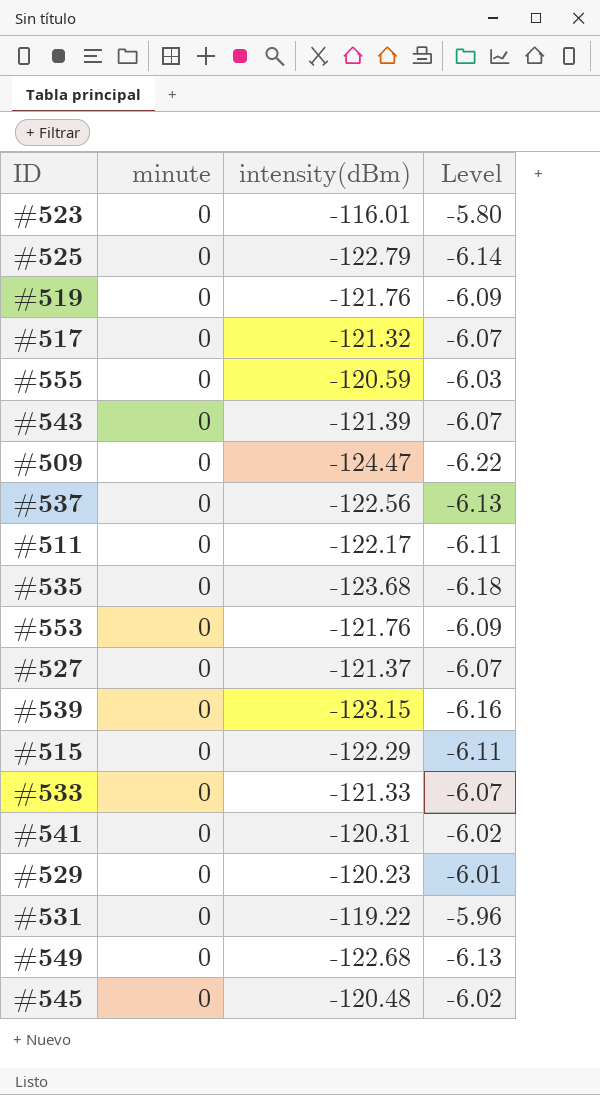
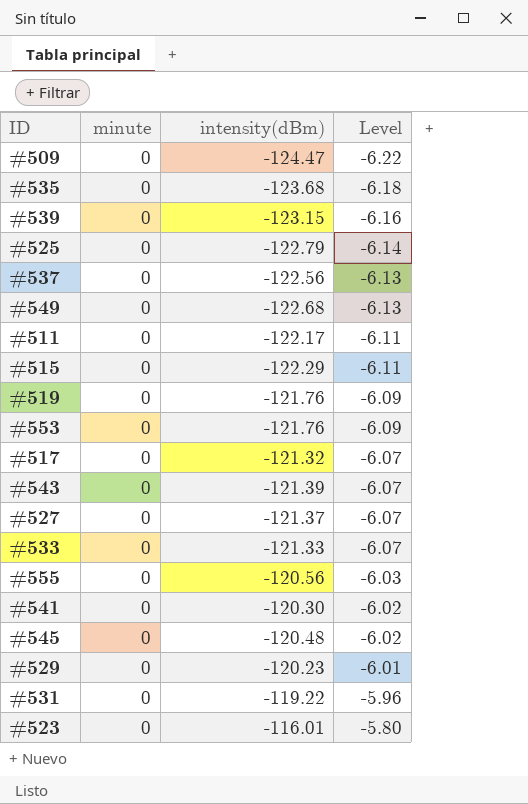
row order: none -> Level ascending
#555 | intensity(dBm): -120.59 -> -120.56
#541 | intensity(dBm): -120.31 -> -120.30

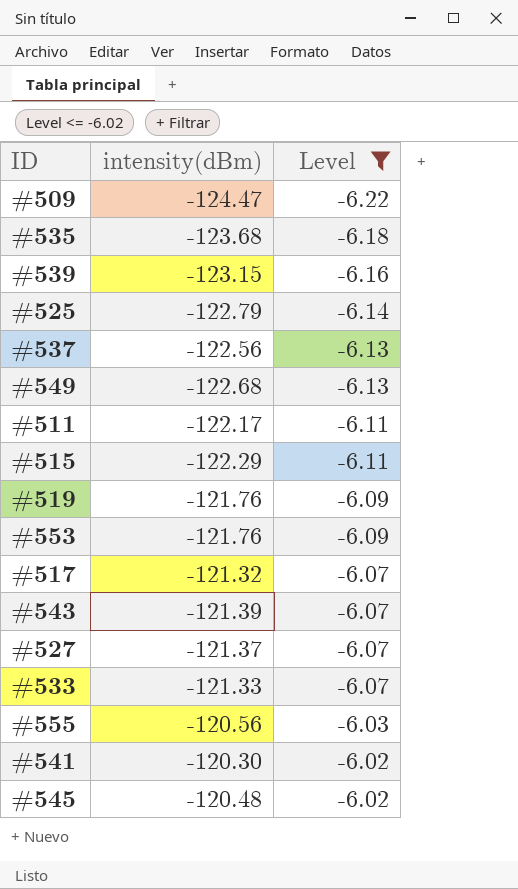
filter: none -> Level <= -6.02
column minute | position: 2 -> none

